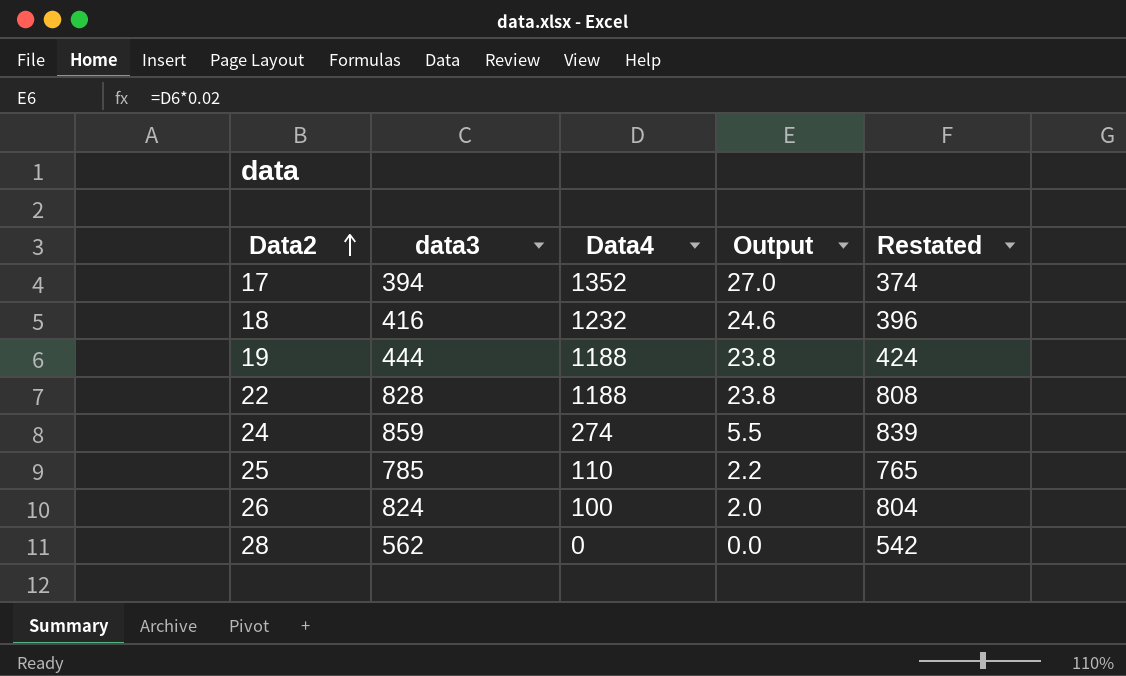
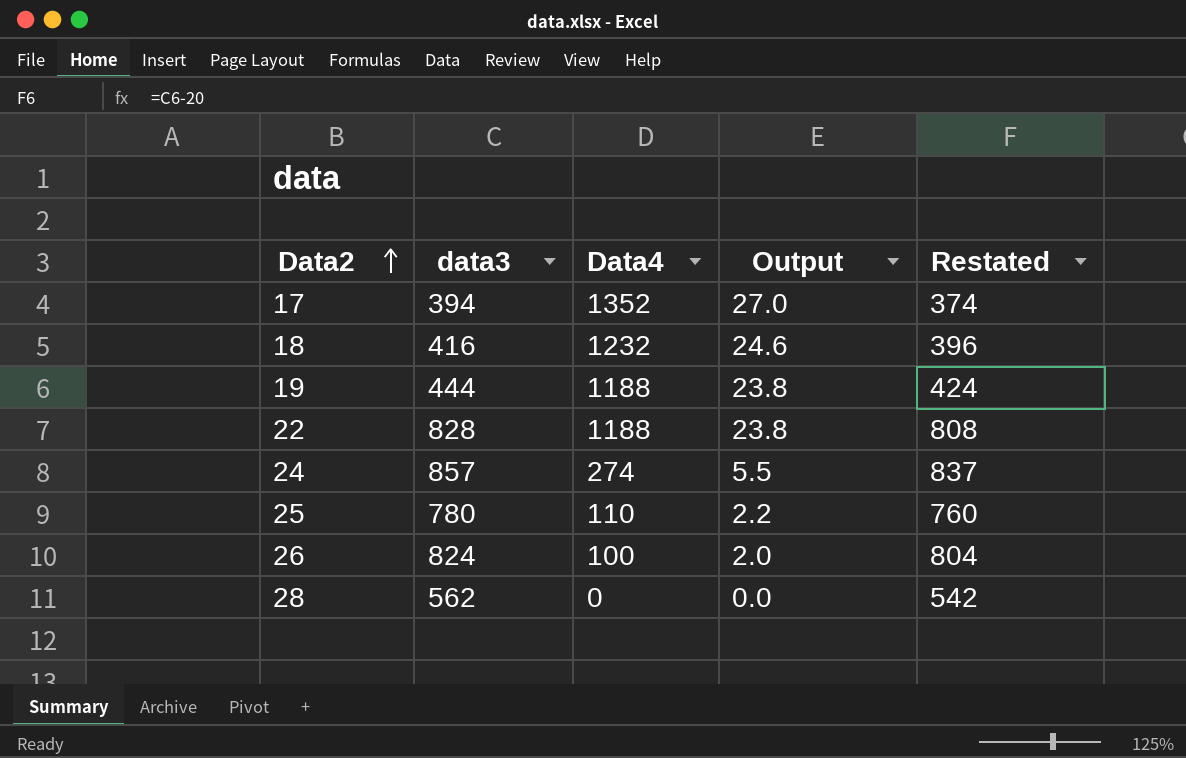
24 | data3: 859 -> 857
24 | Restated: 839 -> 837
25 | data3: 785 -> 780
25 | Restated: 765 -> 760

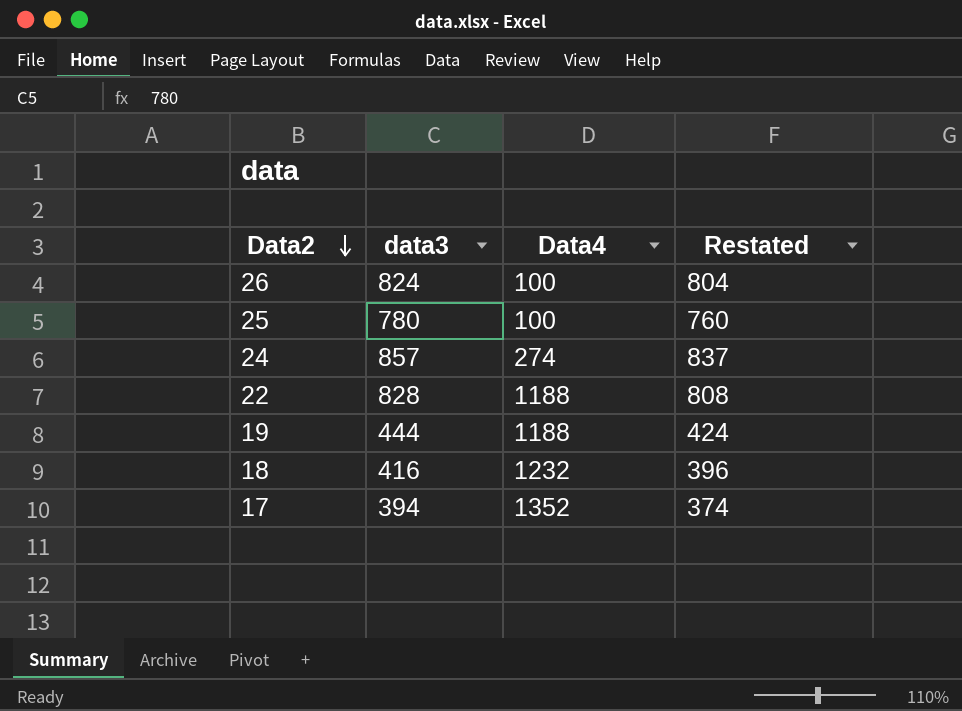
row order: Data2 ascending -> Data2 descending
column Output | formula: [Data4] * 0.02 -> none
row 28: 562 | 0 | 0.0 | 542 -> none
25 | Data4: 110 -> 100

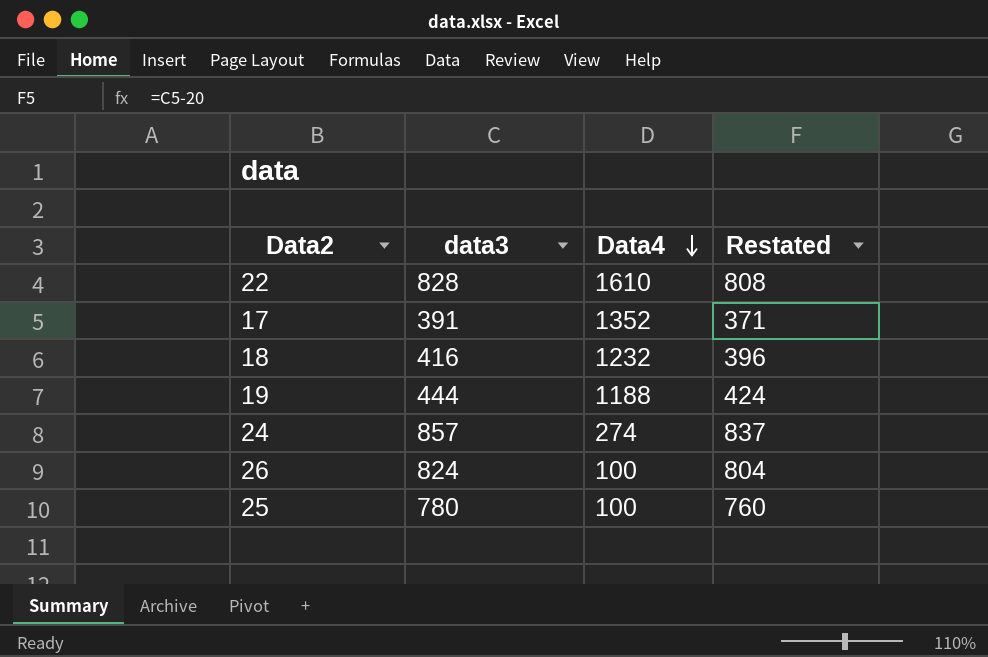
row order: Data2 descending -> Data4 descending
22 | Data4: 1188 -> 1610
17 | data3: 394 -> 391
17 | Restated: 374 -> 371

